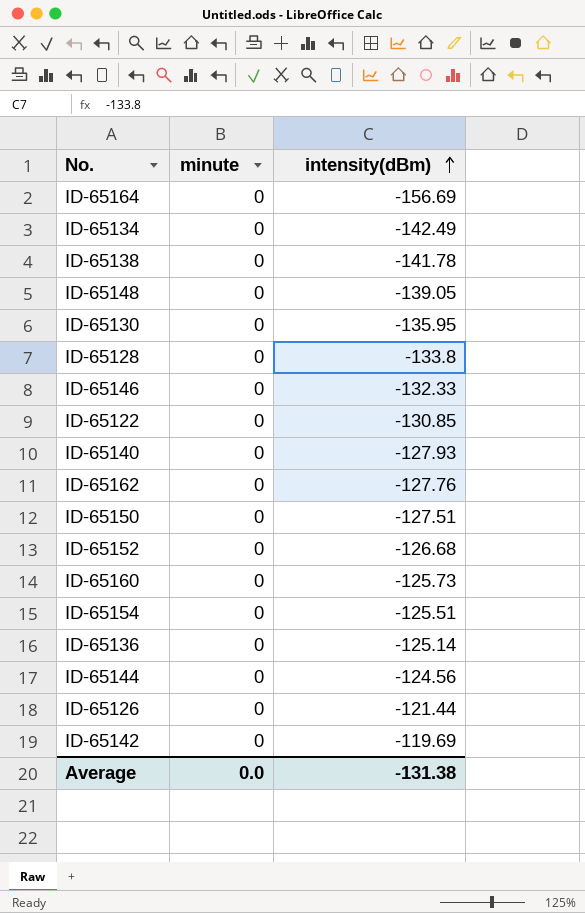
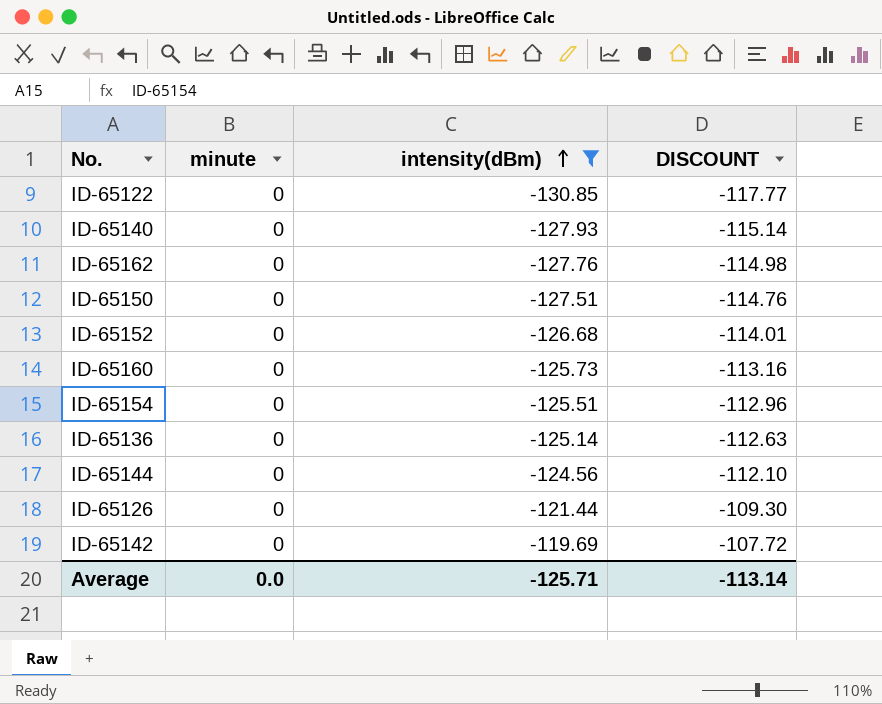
filter: none -> intensity(dBm) >= -130.85
column DISCOUNT | formula: none -> [intensity(dBm)] * 0.9
Average | intensity(dBm): -131.38 -> -125.71

